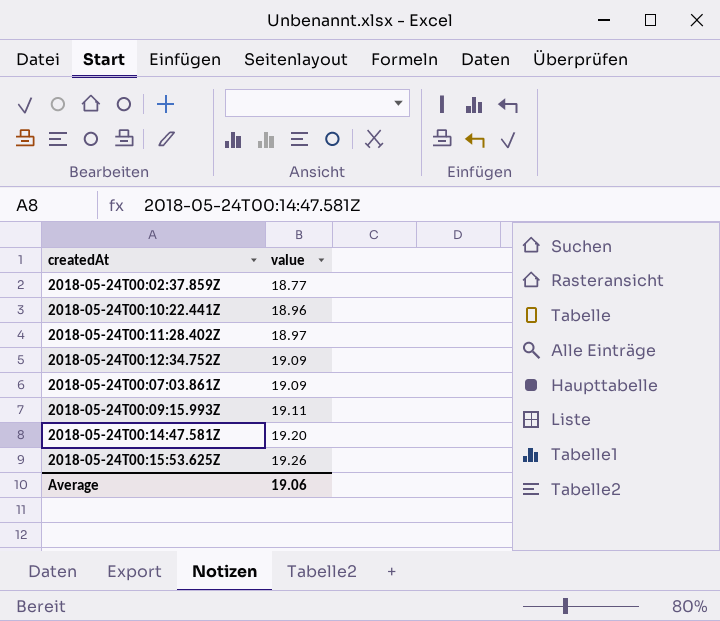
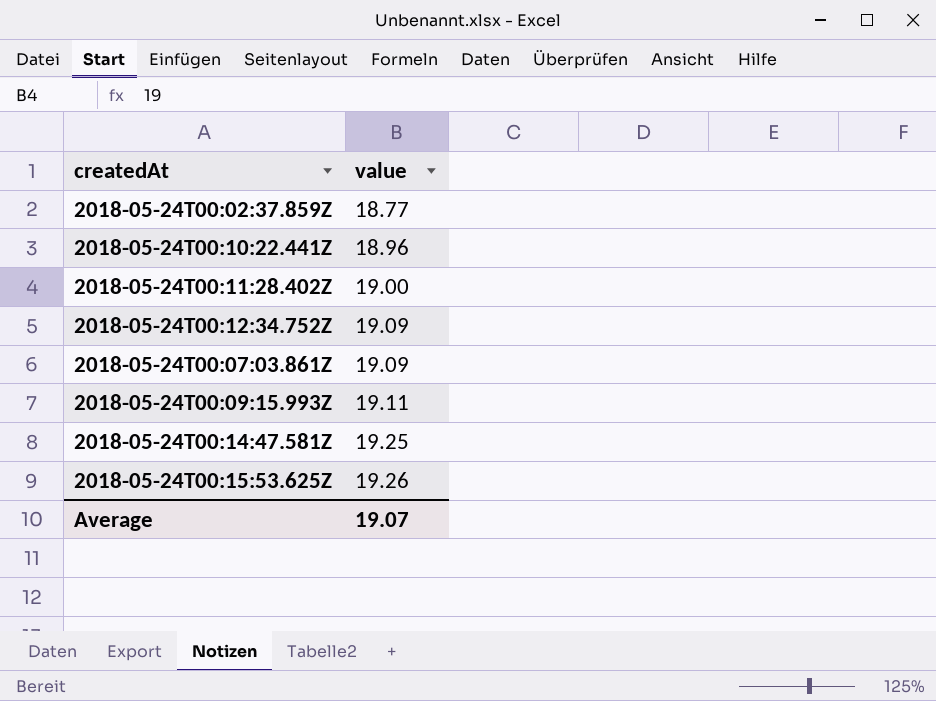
2018-05-24T00:11:28.402Z | value: 18.97 -> 19.00
2018-05-24T00:14:47.581Z | value: 19.20 -> 19.25
Average | value: 19.06 -> 19.07

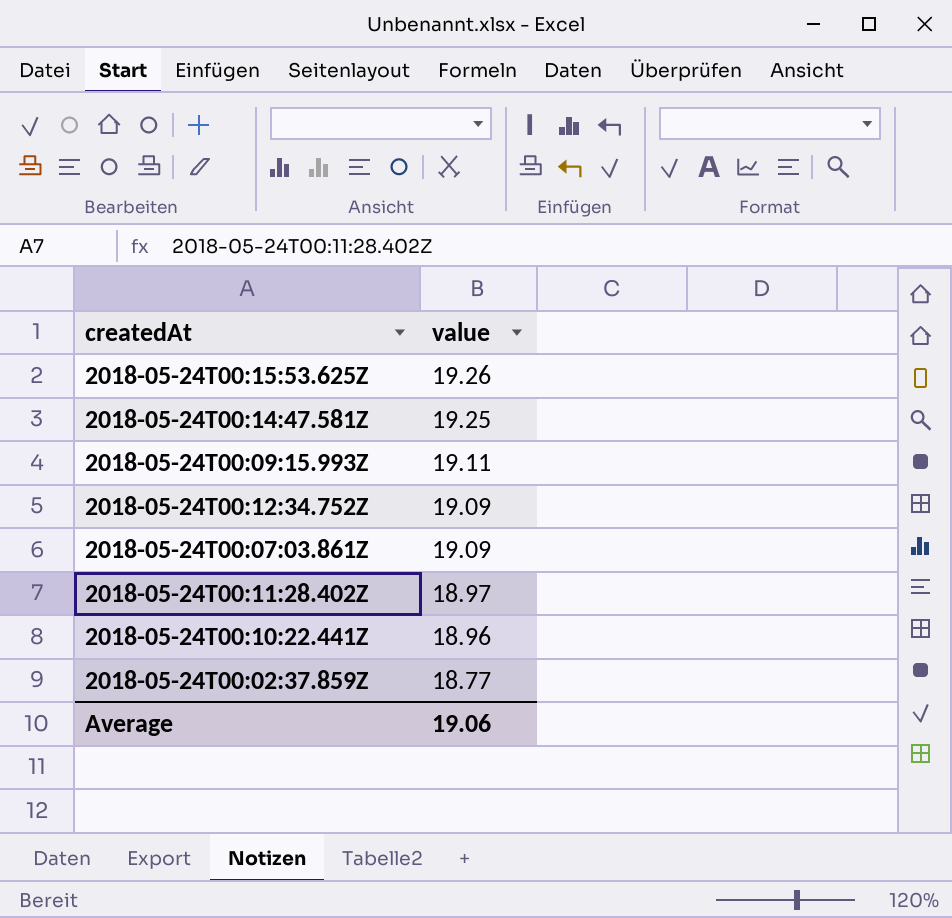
row order: value ascending -> value descending
2018-05-24T00:11:28.402Z | value: 19.00 -> 18.97
Average | value: 19.07 -> 19.06

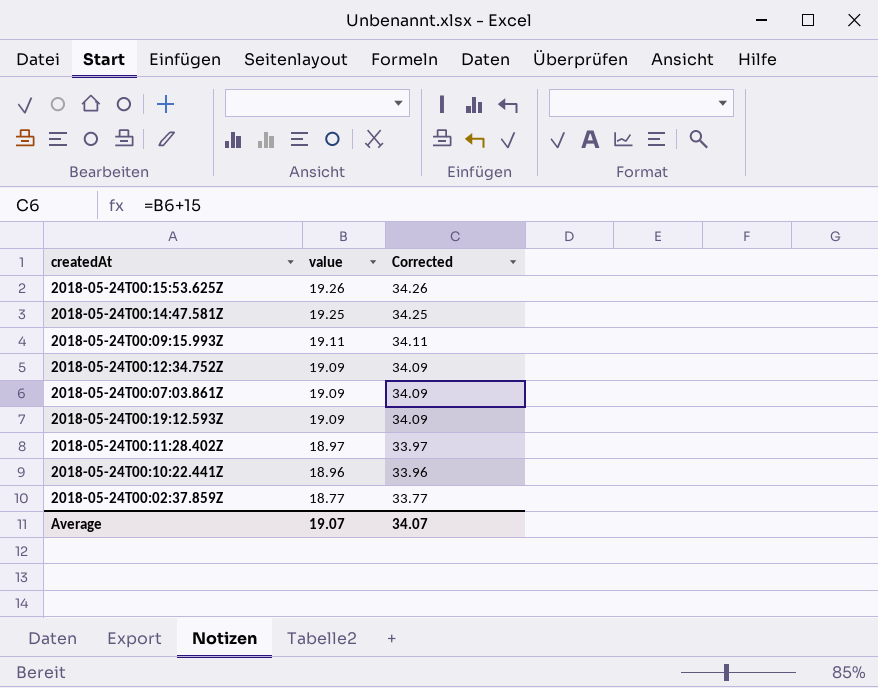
column Corrected | formula: none -> [value] + 15
row 2018-05-24T00:19:12.593Z: none -> 19.09 | 34.09
Average | value: 19.06 -> 19.07

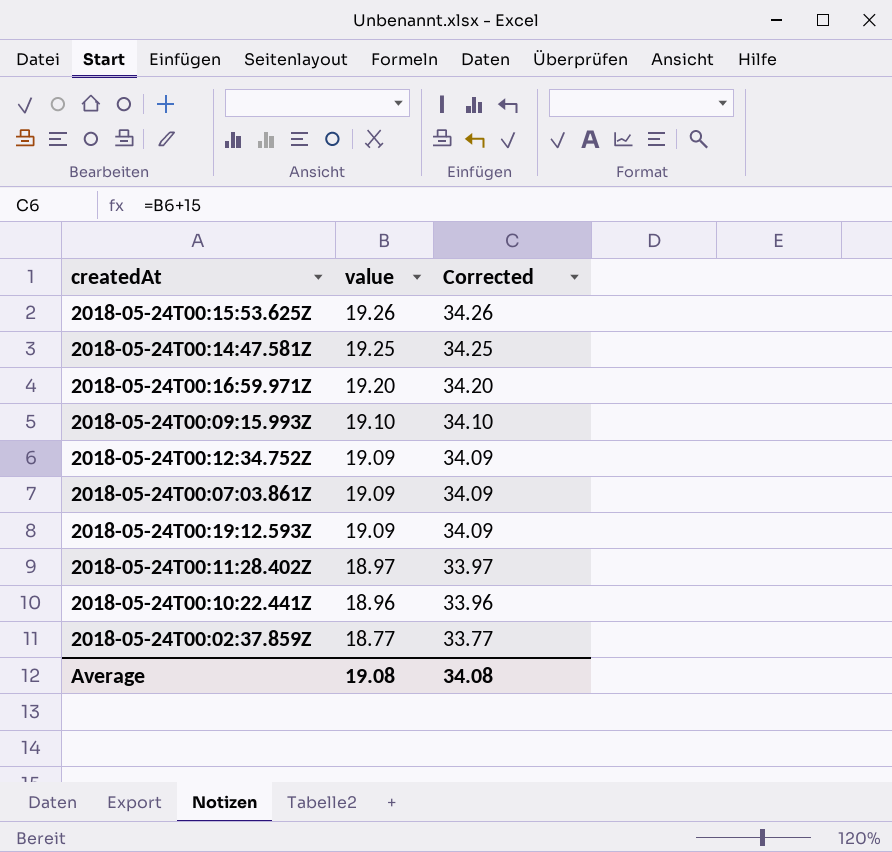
row 2018-05-24T00:16:59.971Z: none -> 19.20 | 34.20
2018-05-24T00:09:15.993Z | value: 19.11 -> 19.10
2018-05-24T00:09:15.993Z | Corrected: 34.11 -> 34.10
Average | value: 19.07 -> 19.08
Average | Corrected: 34.07 -> 34.08

